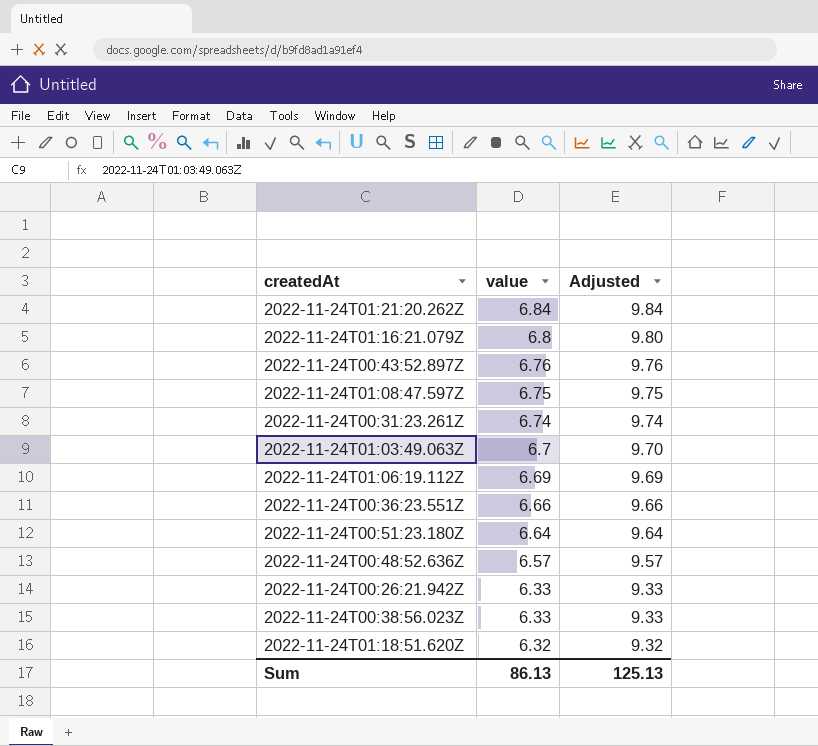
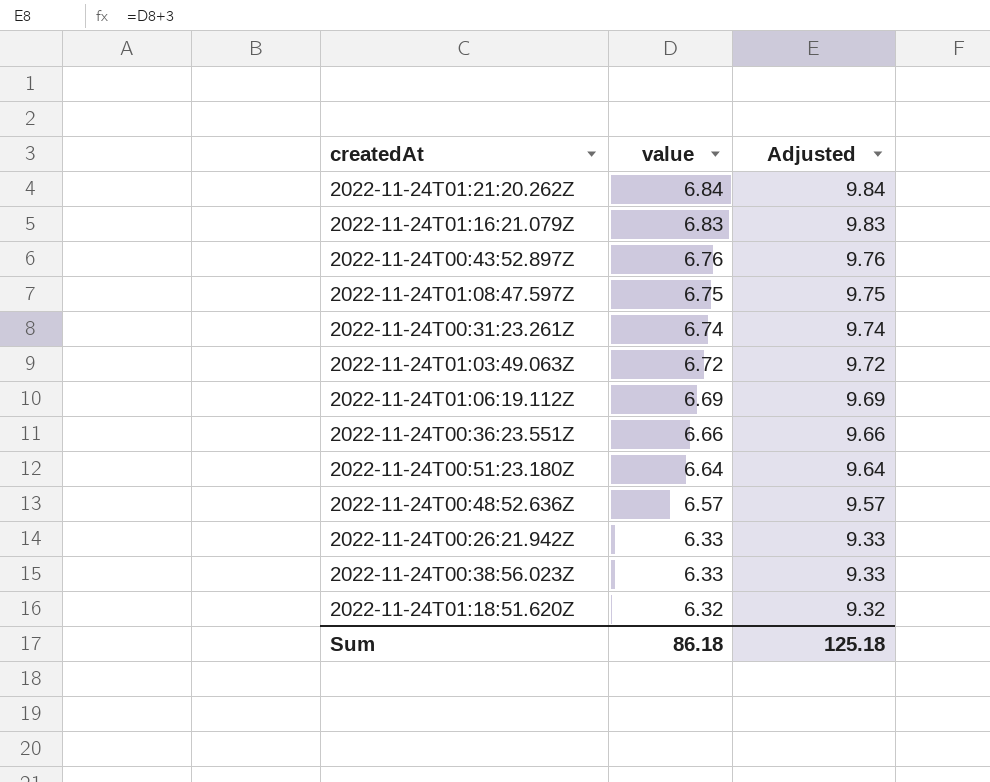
2022-11-24T01:16:21.079Z | value: 6.8 -> 6.83
2022-11-24T01:16:21.079Z | Adjusted: 9.80 -> 9.83
2022-11-24T01:03:49.063Z | value: 6.7 -> 6.72
2022-11-24T01:03:49.063Z | Adjusted: 9.70 -> 9.72
Sum | value: 86.13 -> 86.18
Sum | Adjusted: 125.13 -> 125.18

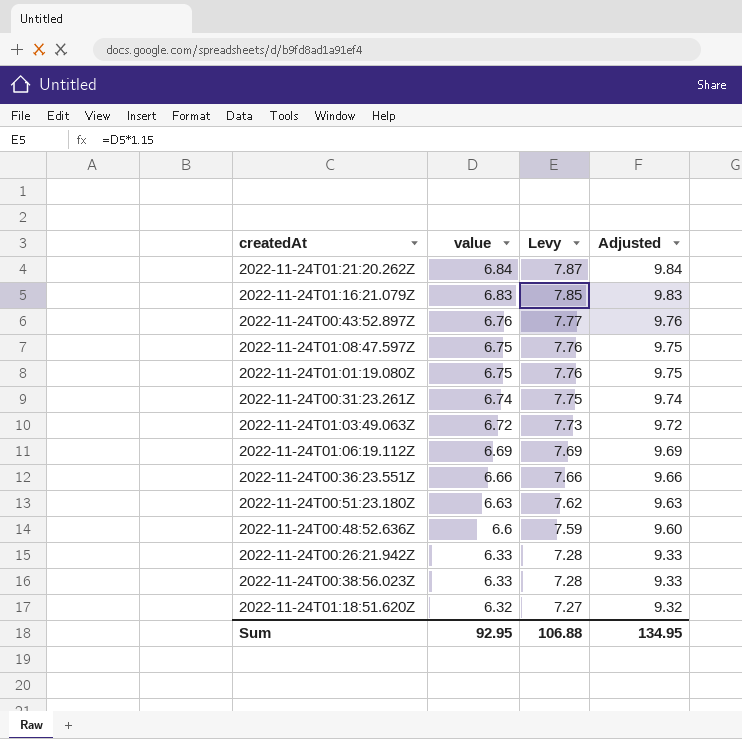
column Levy | formula: none -> [value] * 1.15
row 2022-11-24T01:01:19.080Z: none -> 6.75 | 7.76 | 9.75
2022-11-24T00:51:23.180Z | value: 6.64 -> 6.63
2022-11-24T00:51:23.180Z | Adjusted: 9.64 -> 9.63
2022-11-24T00:48:52.636Z | value: 6.57 -> 6.6
2022-11-24T00:48:52.636Z | Adjusted: 9.57 -> 9.60
Sum | value: 86.18 -> 92.95
Sum | Adjusted: 125.18 -> 134.95

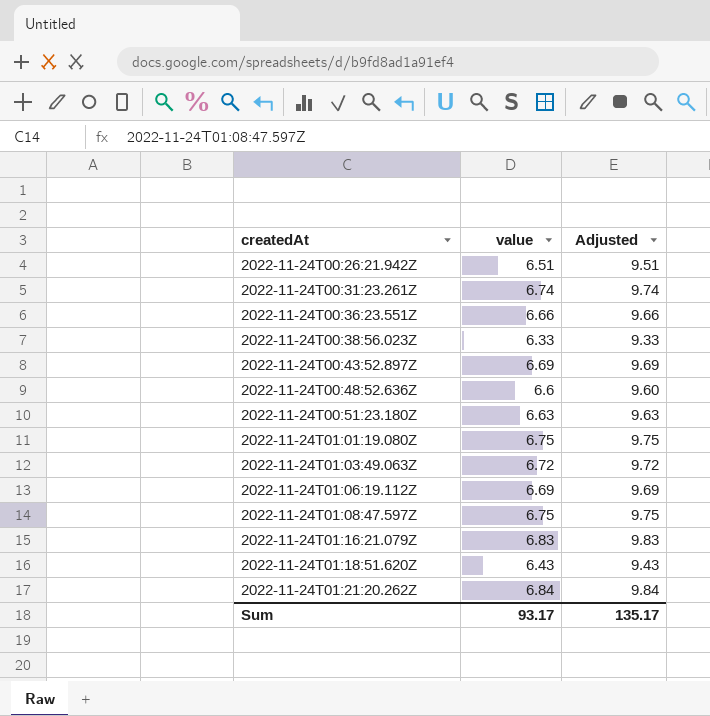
row order: value descending -> createdAt ascending
column Levy | formula: [value] * 1.15 -> none
2022-11-24T00:26:21.942Z | value: 6.33 -> 6.51
2022-11-24T00:26:21.942Z | Adjusted: 9.33 -> 9.51
2022-11-24T00:43:52.897Z | value: 6.76 -> 6.69
2022-11-24T00:43:52.897Z | Adjusted: 9.76 -> 9.69
2022-11-24T01:18:51.620Z | value: 6.32 -> 6.43
2022-11-24T01:18:51.620Z | Adjusted: 9.32 -> 9.43
Sum | value: 92.95 -> 93.17
Sum | Adjusted: 134.95 -> 135.17

